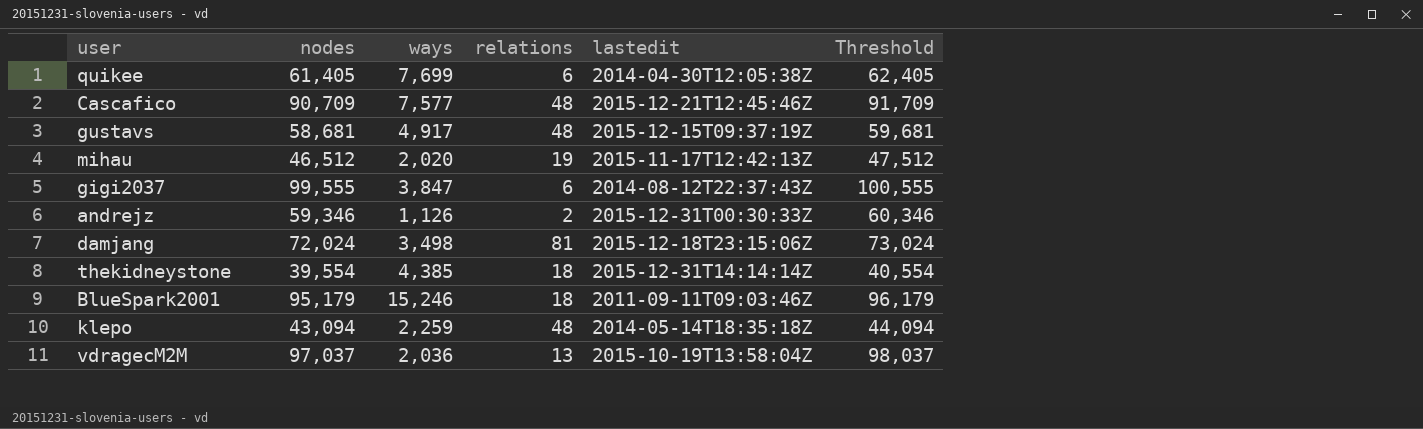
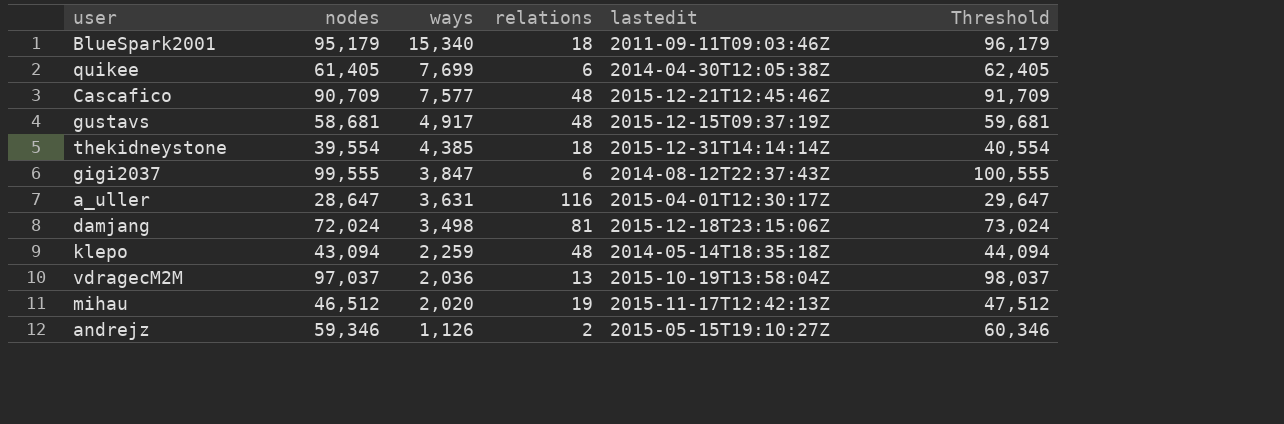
row order: none -> ways descending
BlueSpark2001 | ways: 15,246 -> 15,340
row a_uller: none -> 28,647 | 3,631 | 116 | 2015-04-01T12:30:17Z | 29,647
andrejz | lastedit: 2015-12-31T00:30:33Z -> 2015-05-15T19:10:27Z

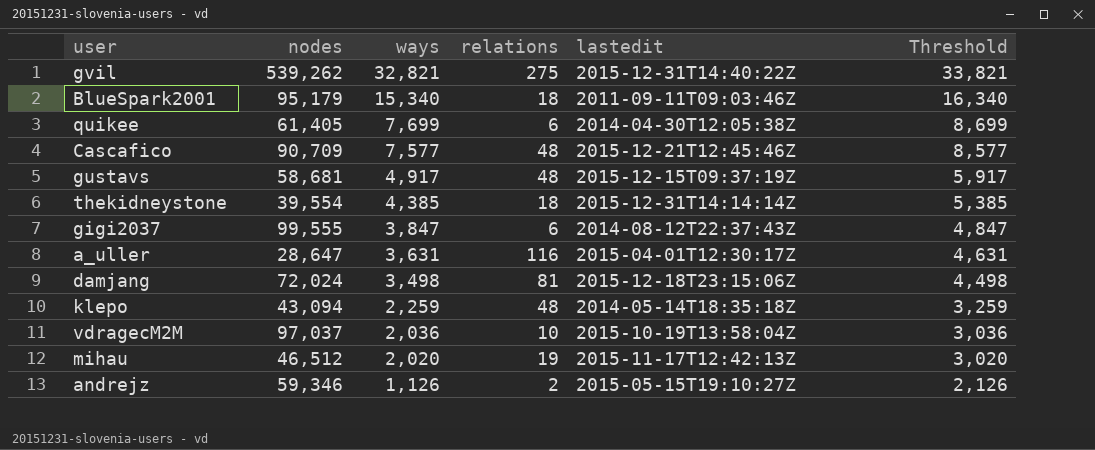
column Threshold | formula: [nodes] + 1000 -> [ways] + 1000
row gvil: none -> 539,262 | 32,821 | 275 | 2015-12-31T14:40:22Z | 33,821
vdragecM2M | relations: 13 -> 10

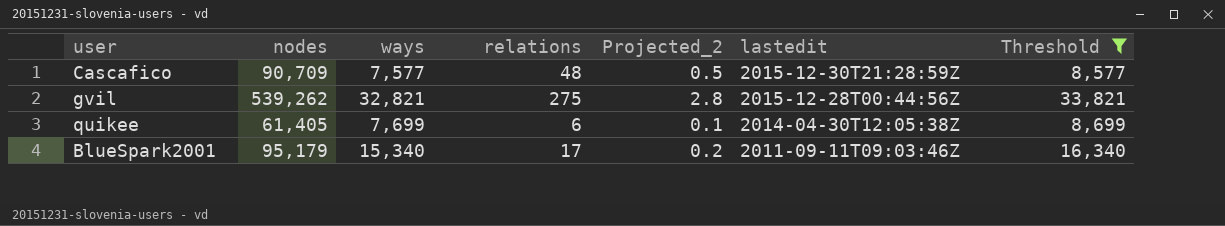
filter: none -> Threshold >= 8,577
row order: ways descending -> lastedit descending
column Projected_2 | formula: none -> [relations] * 0.01
Cascafico | lastedit: 2015-12-21T12:45:46Z -> 2015-12-30T21:28:59Z
gvil | lastedit: 2015-12-31T14:40:22Z -> 2015-12-28T00:44:56Z
BlueSpark2001 | relations: 18 -> 17

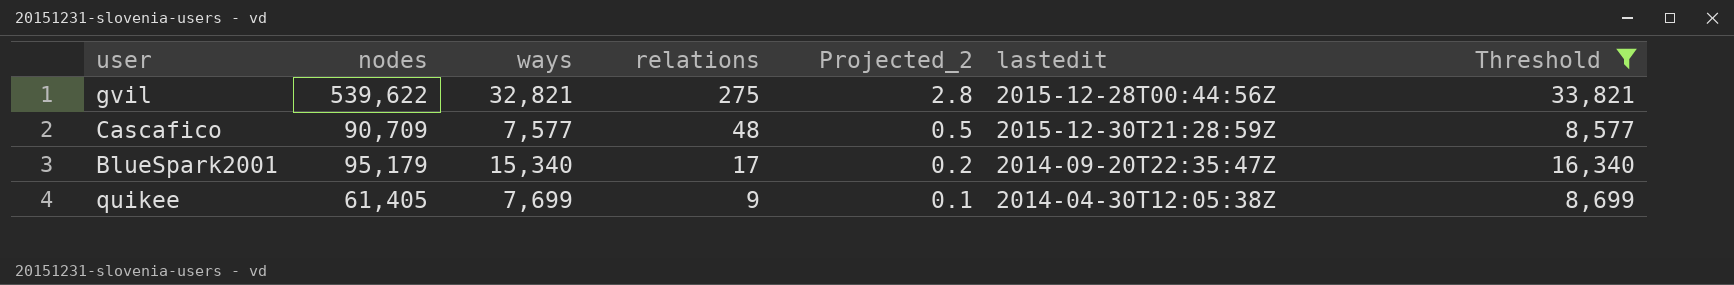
row order: lastedit descending -> relations descending
gvil | nodes: 539,262 -> 539,622
BlueSpark2001 | lastedit: 2011-09-11T09:03:46Z -> 2014-09-20T22:35:47Z
quikee | relations: 6 -> 9

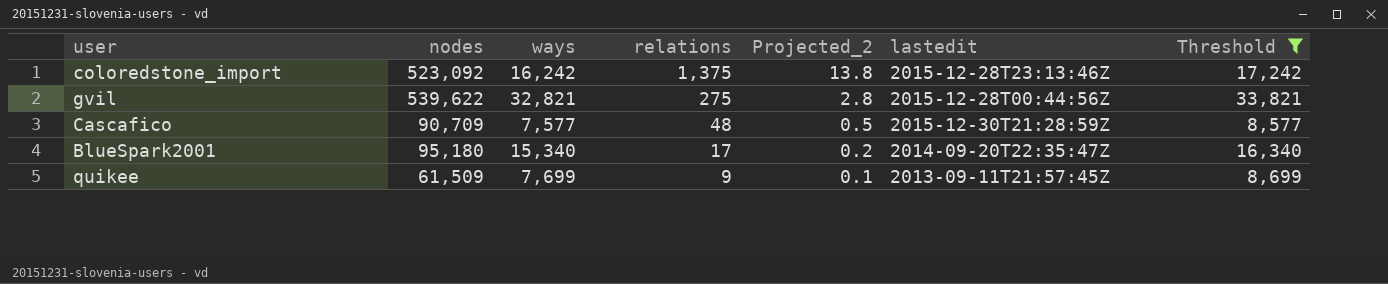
row coloredstone_import: none -> 523,092 | 16,242 | 1,375 | 13.8 | 2015-12-28T23:13:46Z | 17,242
BlueSpark2001 | nodes: 95,179 -> 95,180
quikee | nodes: 61,405 -> 61,509
quikee | lastedit: 2014-04-30T12:05:38Z -> 2013-09-11T21:57:45Z

